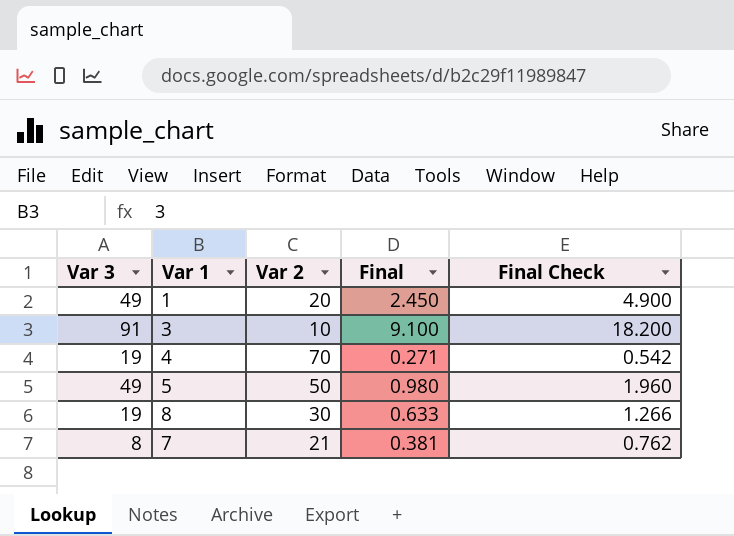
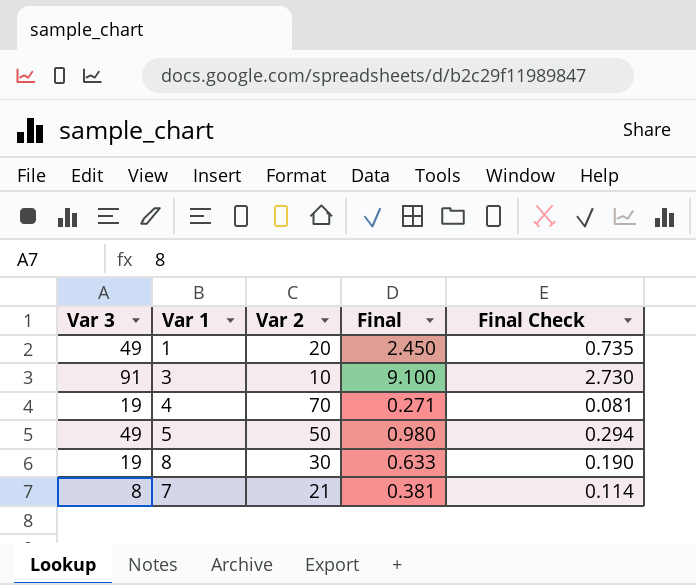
column Final Check | formula: [Final] * 2 -> [Final] * 0.3

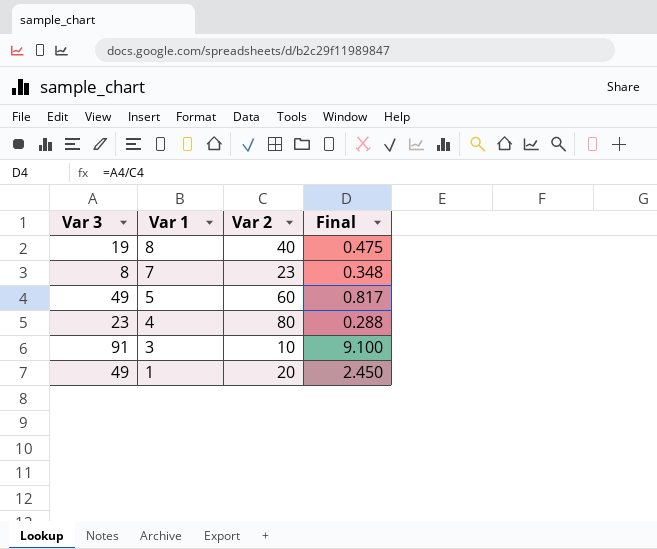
row order: none -> Var 1 descending
column Final Check | formula: [Final] * 0.3 -> none
8 | Var 2: 30 -> 40
8 | Final: 0.633 -> 0.475
7 | Var 2: 21 -> 23
7 | Final: 0.381 -> 0.348
5 | Var 2: 50 -> 60
5 | Final: 0.980 -> 0.817
4 | Var 3: 19 -> 23
4 | Var 2: 70 -> 80
4 | Final: 0.271 -> 0.288

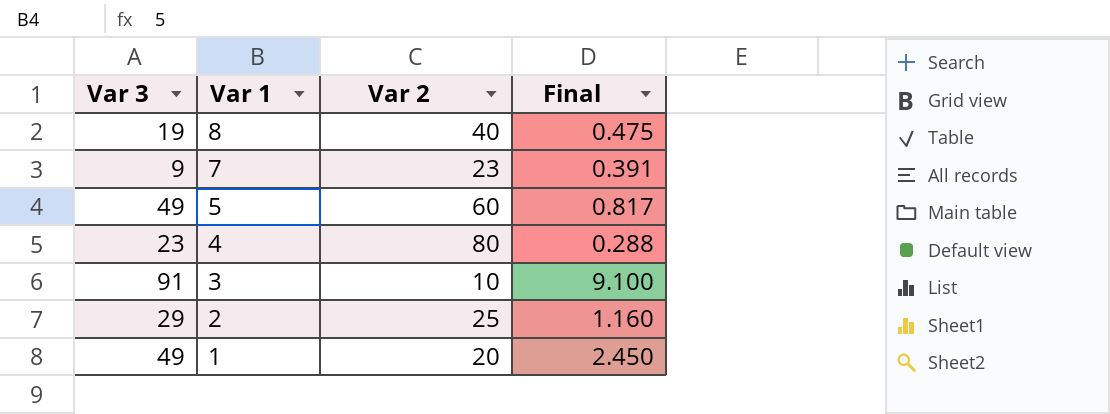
7 | Var 3: 8 -> 9
7 | Final: 0.348 -> 0.391
row 2: none -> 29 | 25 | 1.160

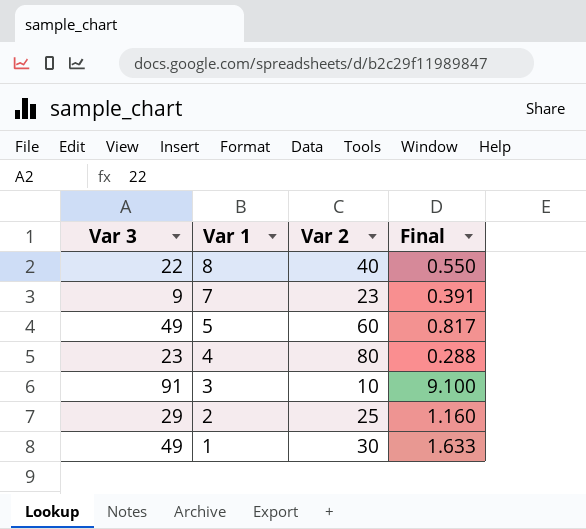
8 | Var 3: 19 -> 22
8 | Final: 0.475 -> 0.550
1 | Var 2: 20 -> 30
1 | Final: 2.450 -> 1.633

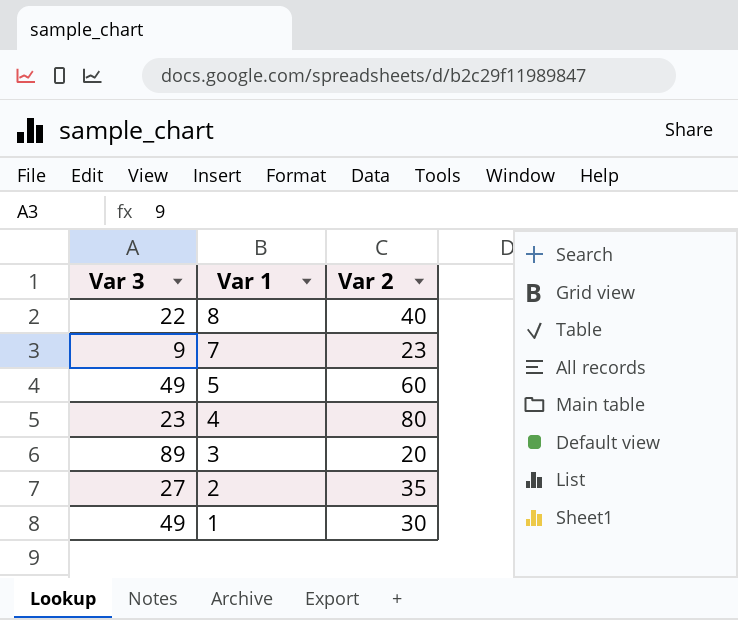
column Final | formula: [Var 3] / [Var 2] -> none
3 | Var 3: 91 -> 89
3 | Var 2: 10 -> 20
2 | Var 3: 29 -> 27
2 | Var 2: 25 -> 35

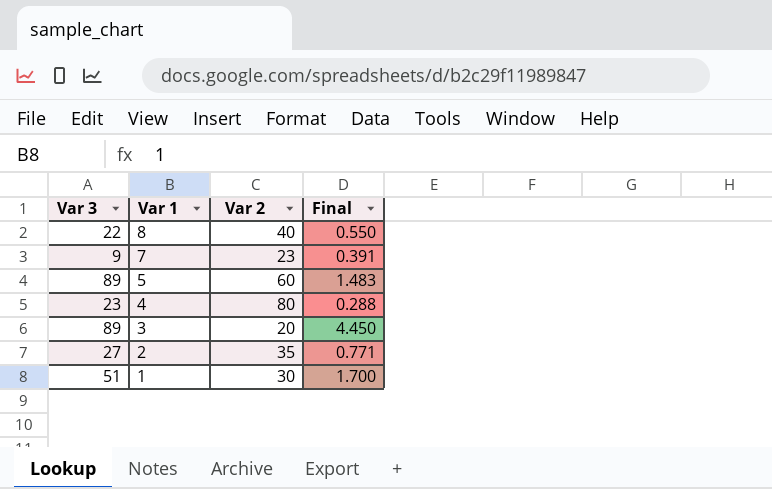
column Final | formula: none -> [Var 3] / [Var 2]
5 | Var 3: 49 -> 89
1 | Var 3: 49 -> 51

